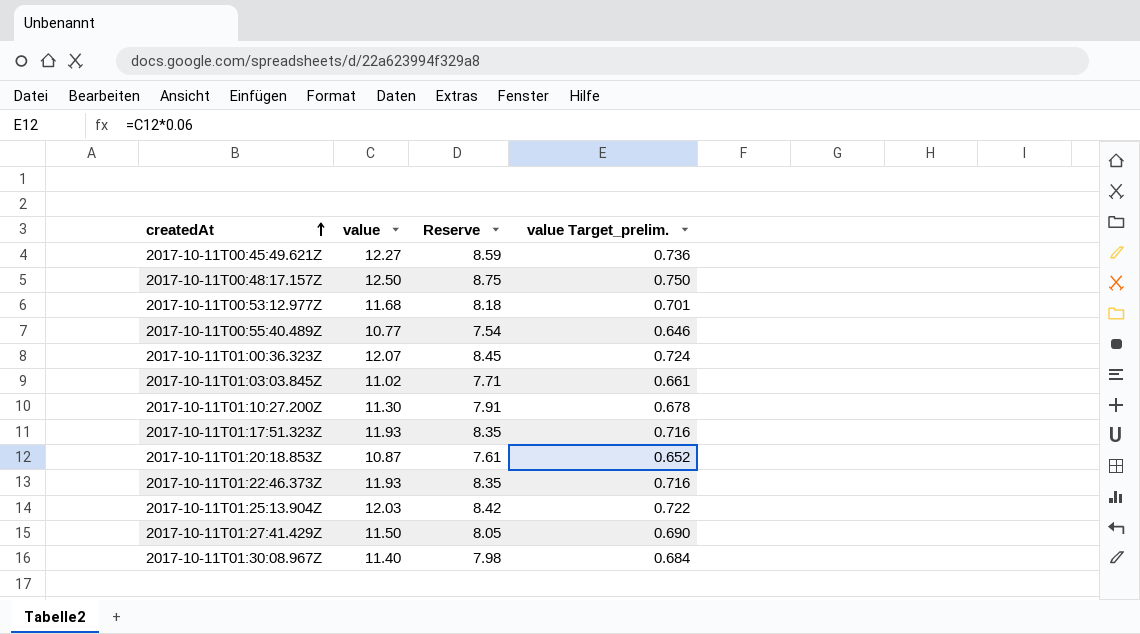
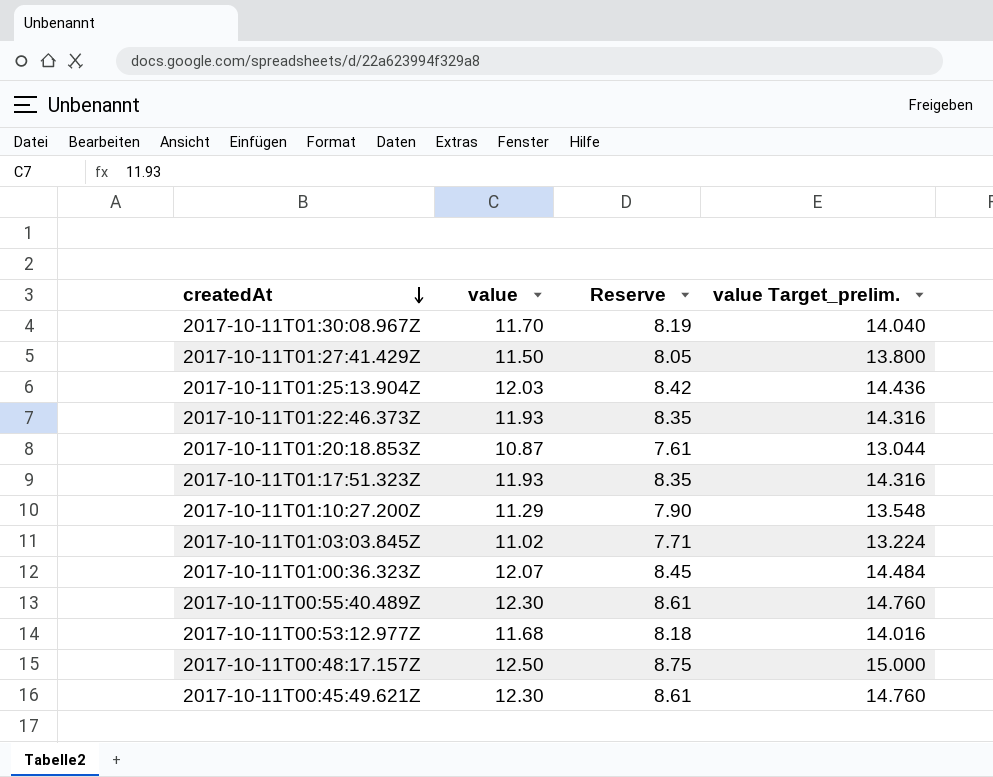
row order: createdAt ascending -> createdAt descending
column value Target_prelim. | formula: [value] * 0.06 -> [value] * 1.2
2017-10-11T01:30:08.967Z | value: 11.40 -> 11.70
2017-10-11T01:30:08.967Z | Reserve: 7.98 -> 8.19
2017-10-11T01:10:27.200Z | value: 11.30 -> 11.29
2017-10-11T01:10:27.200Z | Reserve: 7.91 -> 7.90
2017-10-11T00:55:40.489Z | value: 10.77 -> 12.30
2017-10-11T00:55:40.489Z | Reserve: 7.54 -> 8.61
2017-10-11T00:45:49.621Z | value: 12.27 -> 12.30
2017-10-11T00:45:49.621Z | Reserve: 8.59 -> 8.61

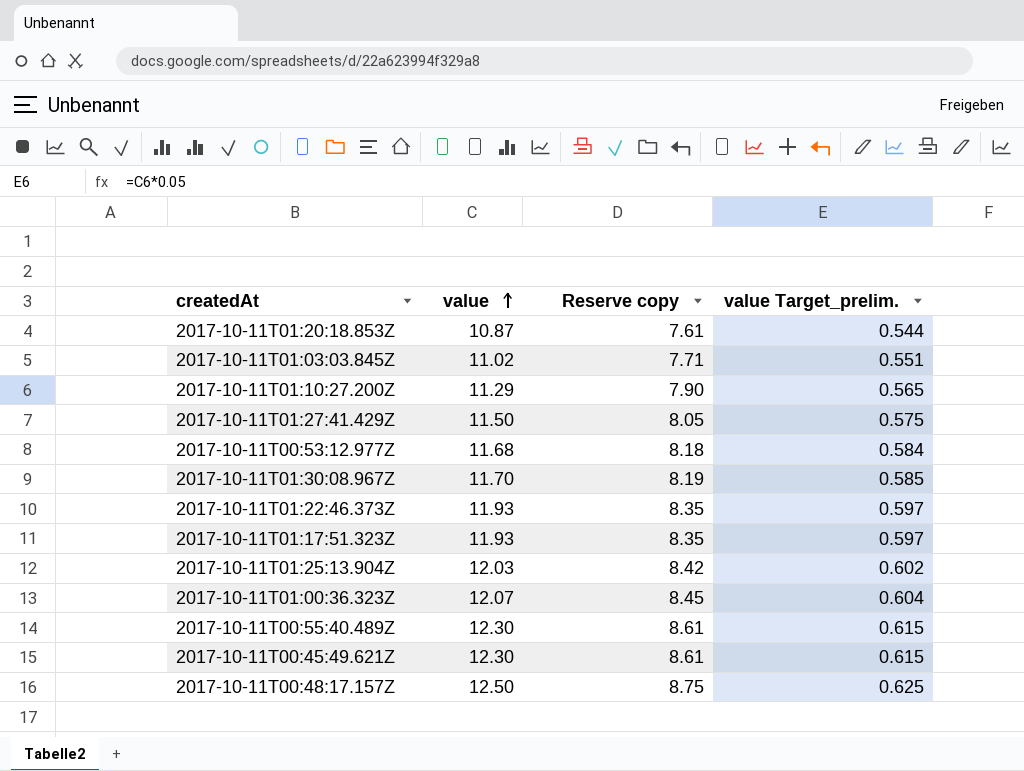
row order: createdAt descending -> value ascending
column name: Reserve -> Reserve copy
column value Target_prelim. | formula: [value] * 1.2 -> [value] * 0.05

